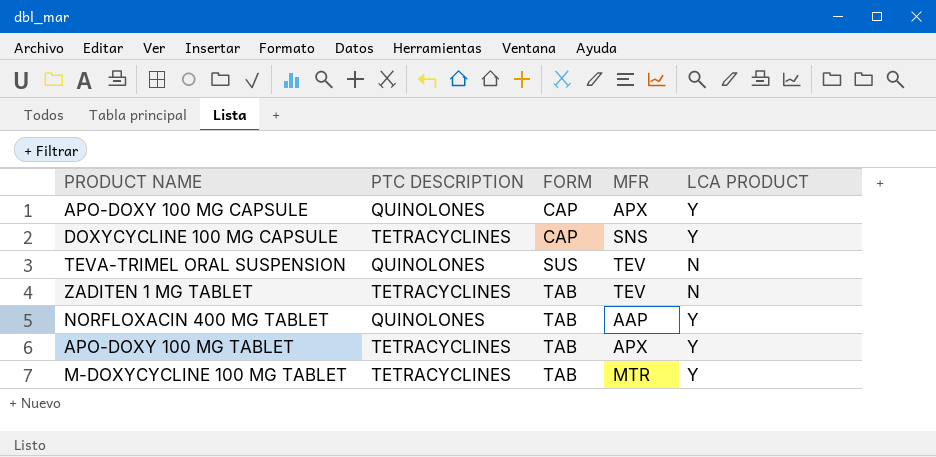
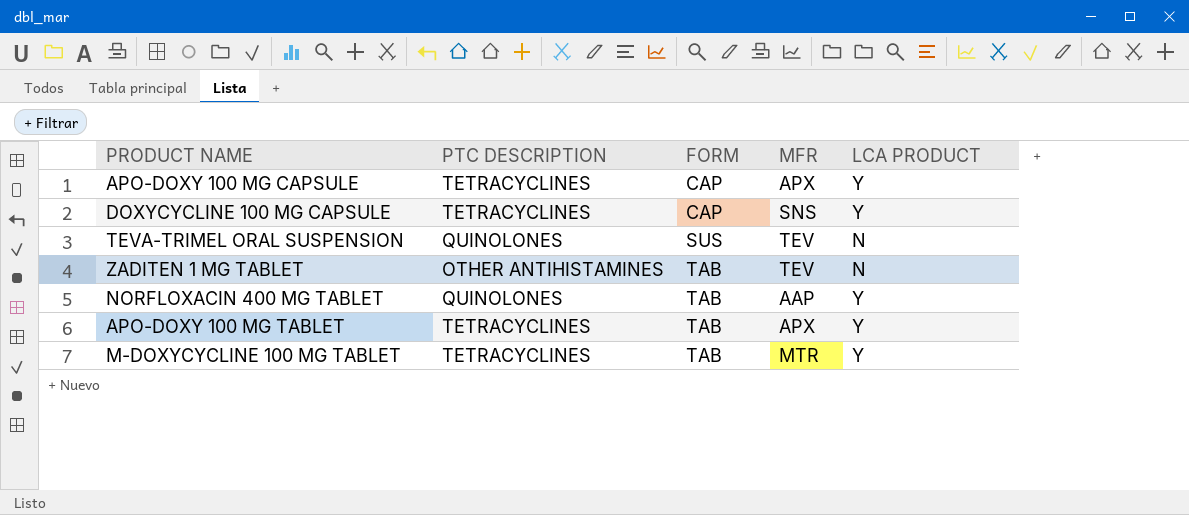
APO-DOXY 100 MG CAPSULE | PTC DESCRIPTION: QUINOLONES -> TETRACYCLINES
ZADITEN 1 MG TABLET | PTC DESCRIPTION: TETRACYCLINES -> OTHER ANTIHISTAMINES

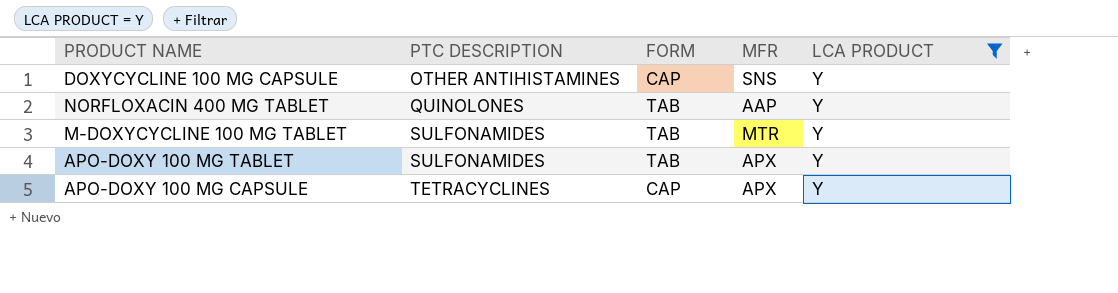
filter: none -> LCA PRODUCT = Y
row order: FORM ascending -> PTC DESCRIPTION ascending
DOXYCYCLINE 100 MG CAPSULE | PTC DESCRIPTION: TETRACYCLINES -> OTHER ANTIHISTAMINES
M-DOXYCYCLINE 100 MG TABLET | PTC DESCRIPTION: TETRACYCLINES -> SULFONAMIDES
APO-DOXY 100 MG TABLET | PTC DESCRIPTION: TETRACYCLINES -> SULFONAMIDES

